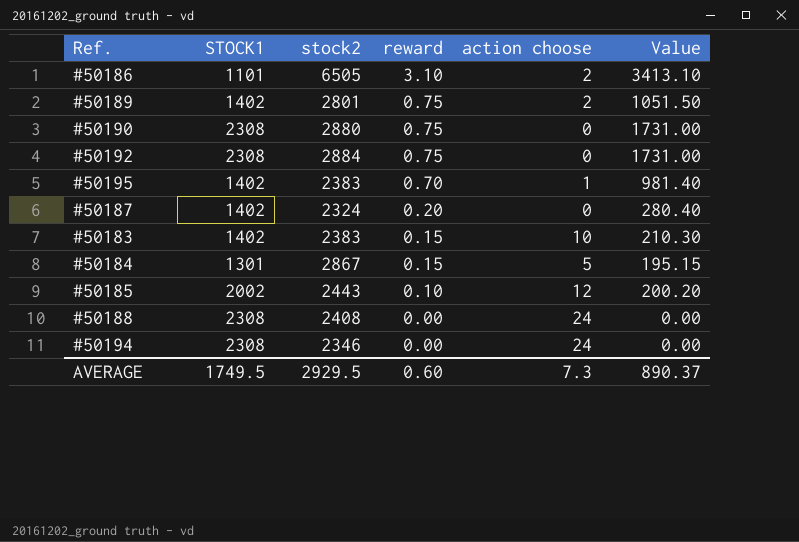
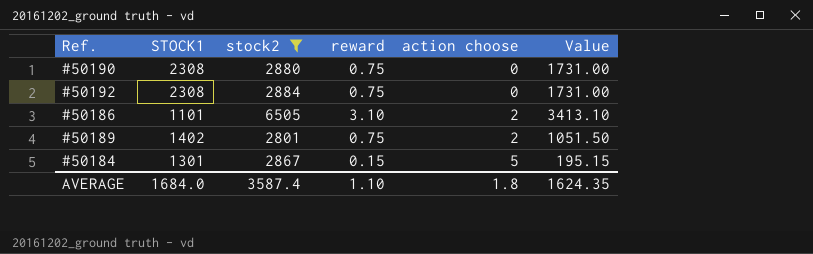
filter: none -> stock2 >= 2801
row order: reward descending -> action choose ascending
AVERAGE | STOCK1: 1749.5 -> 1684.0
AVERAGE | stock2: 2929.5 -> 3587.4
AVERAGE | reward: 0.60 -> 1.10
AVERAGE | action choose: 7.3 -> 1.8
AVERAGE | Value: 890.37 -> 1624.35

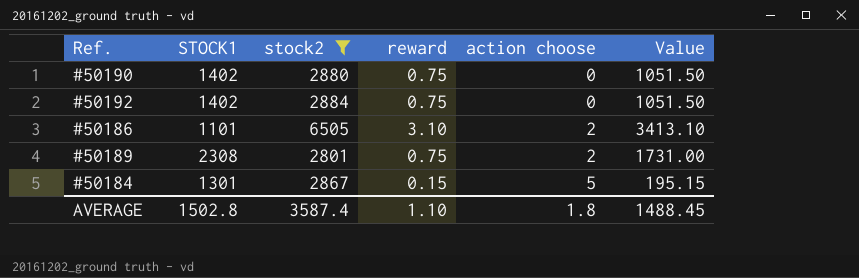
#50190 | STOCK1: 2308 -> 1402
#50190 | Value: 1731.00 -> 1051.50
#50192 | STOCK1: 2308 -> 1402
#50192 | Value: 1731.00 -> 1051.50
#50189 | STOCK1: 1402 -> 2308
#50189 | Value: 1051.50 -> 1731.00
AVERAGE | STOCK1: 1684.0 -> 1502.8
AVERAGE | Value: 1624.35 -> 1488.45

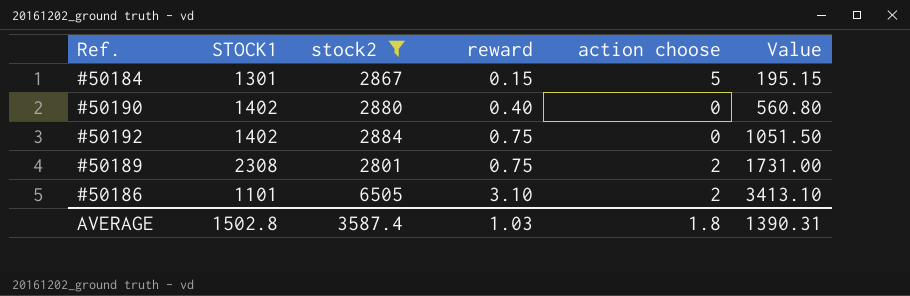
row order: action choose ascending -> reward ascending
#50190 | reward: 0.75 -> 0.40
#50190 | Value: 1051.50 -> 560.80
AVERAGE | reward: 1.10 -> 1.03
AVERAGE | Value: 1488.45 -> 1390.31

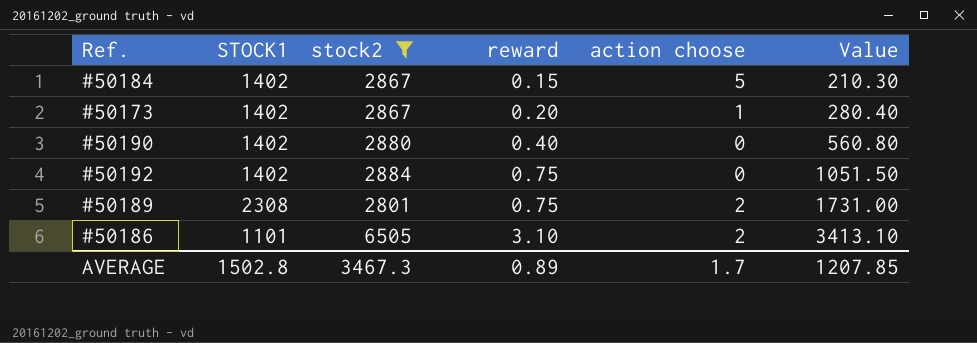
#50184 | STOCK1: 1301 -> 1402
#50184 | Value: 195.15 -> 210.30
row #50173: none -> 1402 | 2867 | 0.20 | 1 | 280.40
AVERAGE | stock2: 3587.4 -> 3467.3
AVERAGE | reward: 1.03 -> 0.89
AVERAGE | action choose: 1.8 -> 1.7
AVERAGE | Value: 1390.31 -> 1207.85

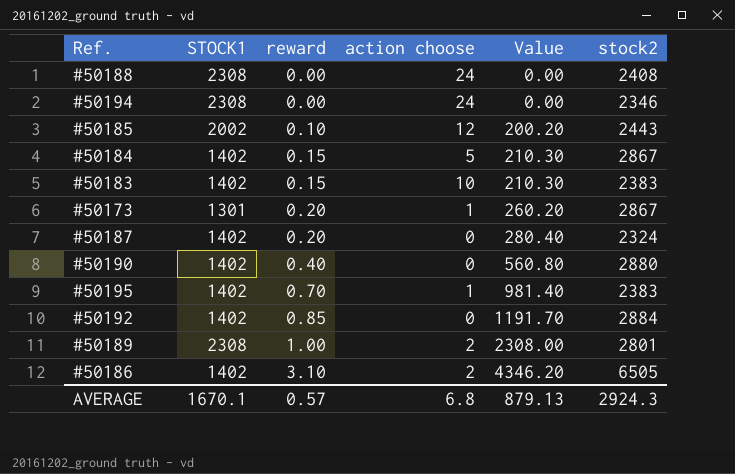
filter: stock2 >= 2801 -> none
column stock2 | position: 3 -> 6
#50173 | STOCK1: 1402 -> 1301
#50173 | Value: 280.40 -> 260.20
#50192 | reward: 0.75 -> 0.85
#50192 | Value: 1051.50 -> 1191.70
#50189 | reward: 0.75 -> 1.00
#50189 | Value: 1731.00 -> 2308.00
#50186 | STOCK1: 1101 -> 1402
#50186 | Value: 3413.10 -> 4346.20
AVERAGE | STOCK1: 1502.8 -> 1670.1
AVERAGE | reward: 0.89 -> 0.57
AVERAGE | action choose: 1.7 -> 6.8
AVERAGE | Value: 1207.85 -> 879.13
AVERAGE | stock2: 3467.3 -> 2924.3

